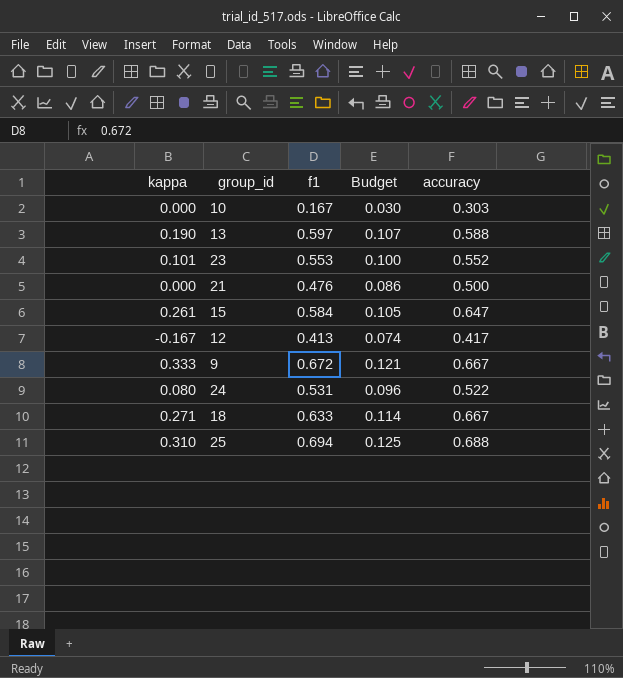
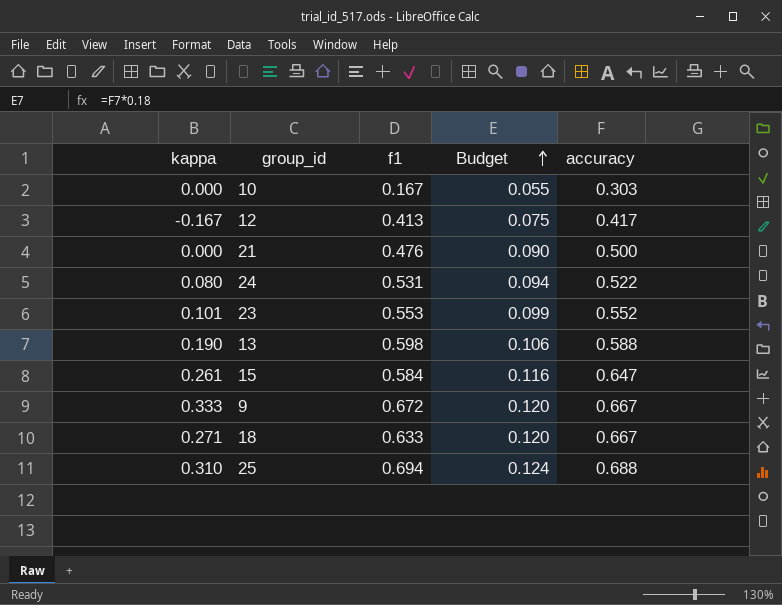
row order: none -> Budget ascending
column Budget | formula: [f1] * 0.18 -> [accuracy] * 0.18
13 | f1: 0.597 -> 0.598

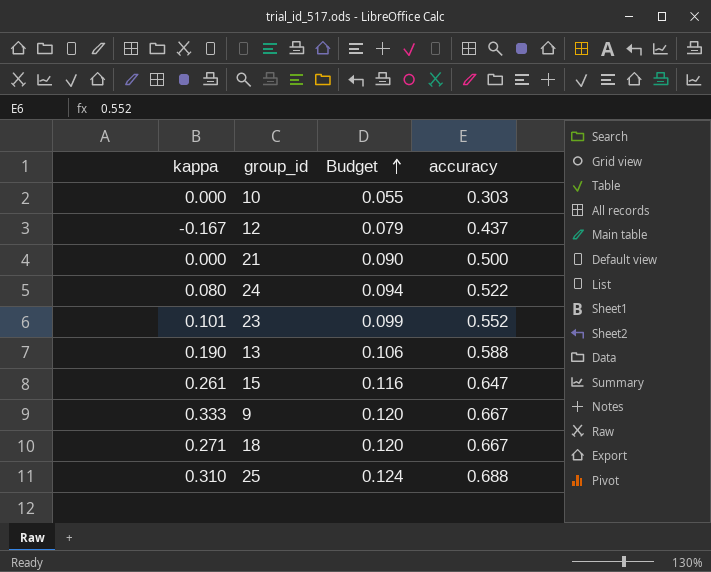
column f1 | position: 3 -> none
12 | Budget: 0.075 -> 0.079
12 | accuracy: 0.417 -> 0.437

